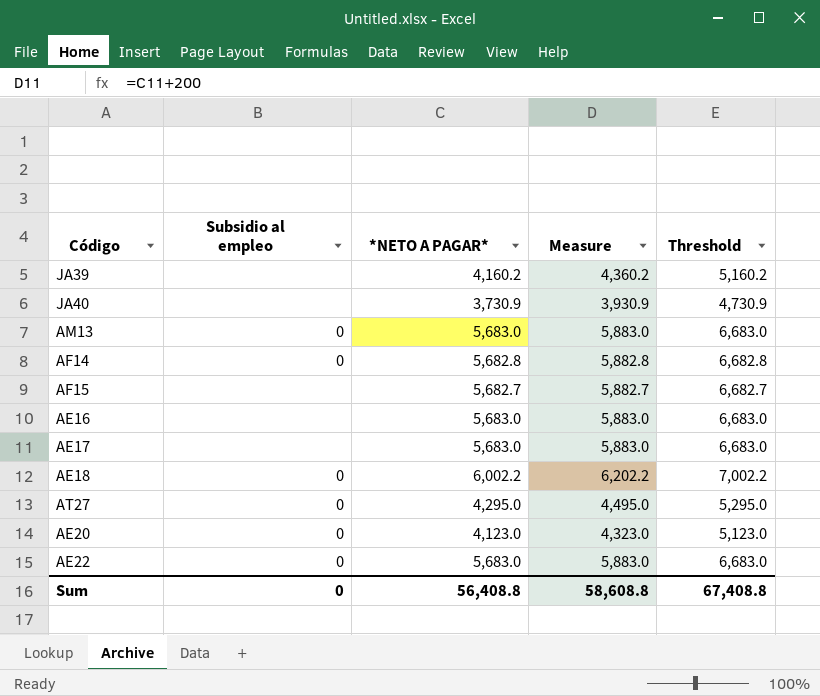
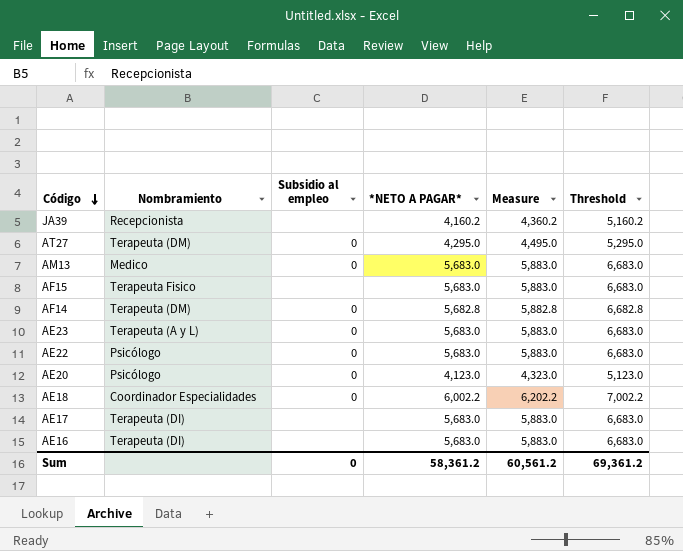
row order: none -> Código descending
column Nombramiento | position: none -> 2
row JA40: none | 3,730.9 | 3,930.9 | 4,730.9 -> none
AF15 | *NETO A PAGAR*: 5,682.7 -> 5,683.0
AF15 | Measure: 5,882.7 -> 5,883.0
AF15 | Threshold: 6,682.7 -> 6,683.0
row AE23: none -> Terapeuta (A y L) | 0 | 5,683.0 | 5,883.0 | 6,683.0
Sum | *NETO A PAGAR*: 56,408.8 -> 58,361.2
Sum | Measure: 58,608.8 -> 60,561.2
Sum | Threshold: 67,408.8 -> 69,361.2

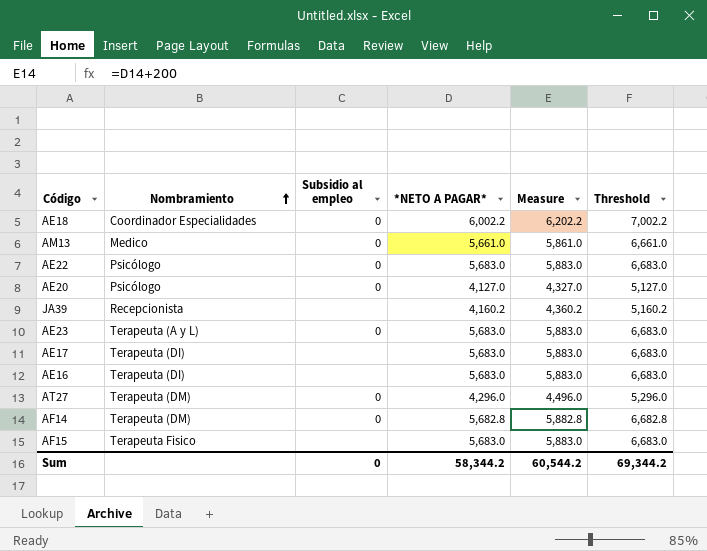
row order: Código descending -> Nombramiento ascending
AM13 | *NETO A PAGAR*: 5,683.0 -> 5,661.0
AM13 | Measure: 5,883.0 -> 5,861.0
AM13 | Threshold: 6,683.0 -> 6,661.0
AE20 | *NETO A PAGAR*: 4,123.0 -> 4,127.0
AE20 | Measure: 4,323.0 -> 4,327.0
AE20 | Threshold: 5,123.0 -> 5,127.0
AT27 | *NETO A PAGAR*: 4,295.0 -> 4,296.0
AT27 | Measure: 4,495.0 -> 4,496.0
AT27 | Threshold: 5,295.0 -> 5,296.0
Sum | *NETO A PAGAR*: 58,361.2 -> 58,344.2
Sum | Measure: 60,561.2 -> 60,544.2
Sum | Threshold: 69,361.2 -> 69,344.2

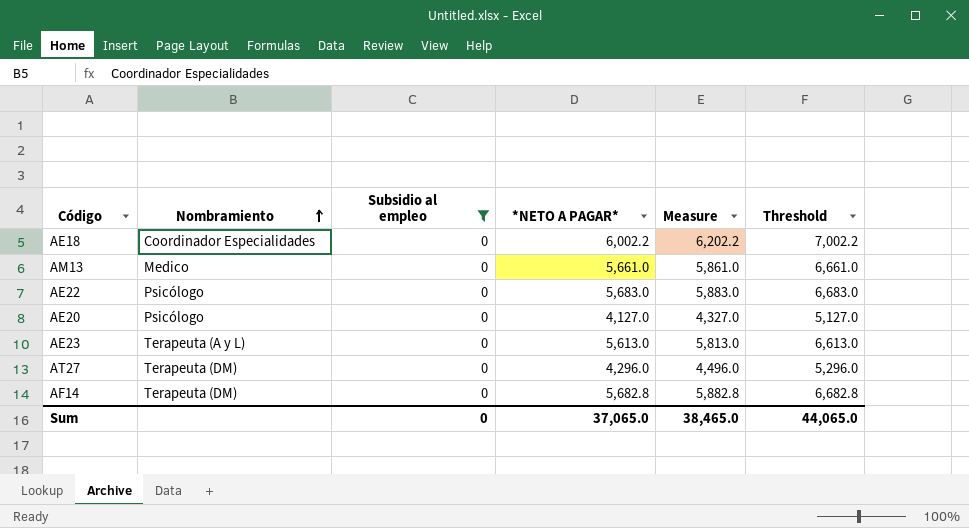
filter: none -> Subsidio al empleo = 0
AE23 | *NETO A PAGAR*: 5,683.0 -> 5,613.0
AE23 | Measure: 5,883.0 -> 5,813.0
AE23 | Threshold: 6,683.0 -> 6,613.0
Sum | *NETO A PAGAR*: 58,344.2 -> 37,065.0
Sum | Measure: 60,544.2 -> 38,465.0
Sum | Threshold: 69,344.2 -> 44,065.0

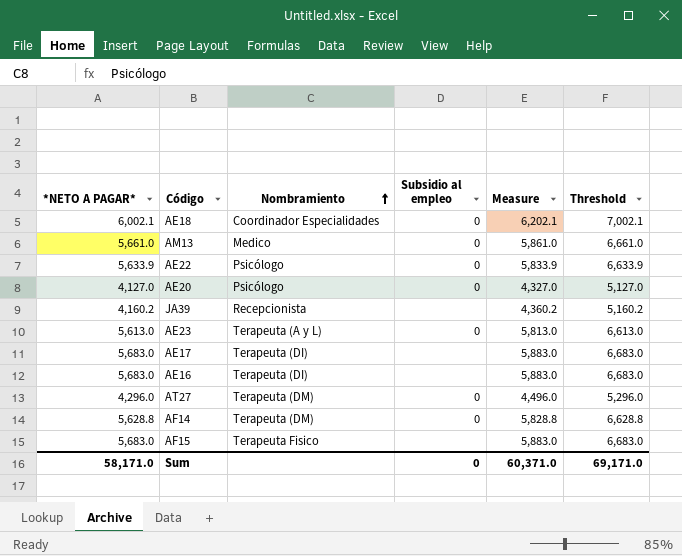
filter: Subsidio al empleo = 0 -> none
column *NETO A PAGAR* | position: 4 -> 1
AE18 | *NETO A PAGAR*: 6,002.2 -> 6,002.1
AE18 | Measure: 6,202.2 -> 6,202.1
AE18 | Threshold: 7,002.2 -> 7,002.1
AE22 | *NETO A PAGAR*: 5,683.0 -> 5,633.9
AE22 | Measure: 5,883.0 -> 5,833.9
AE22 | Threshold: 6,683.0 -> 6,633.9
AF14 | *NETO A PAGAR*: 5,682.8 -> 5,628.8
AF14 | Measure: 5,882.8 -> 5,828.8
AF14 | Threshold: 6,682.8 -> 6,628.8
Sum | *NETO A PAGAR*: 37,065.0 -> 58,171.0
Sum | Measure: 38,465.0 -> 60,371.0
Sum | Threshold: 44,065.0 -> 69,171.0

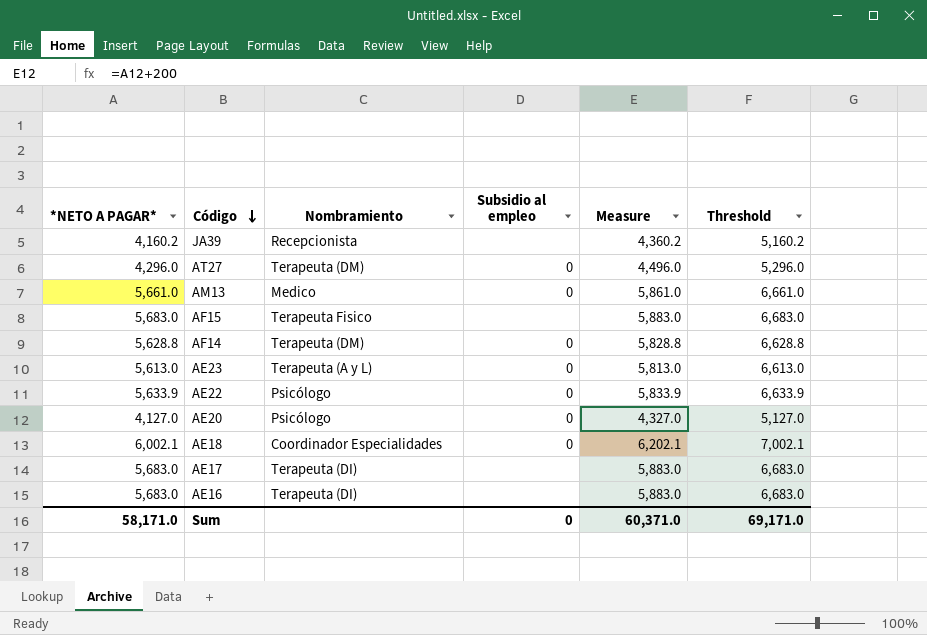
row order: Nombramiento ascending -> Código descending

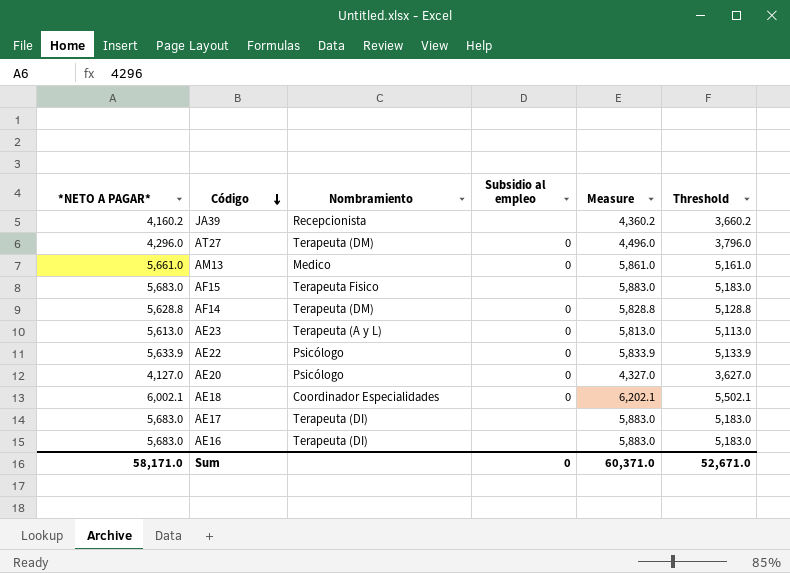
column Threshold | formula: [*NETO A PAGAR*] + 1000 -> [*NETO A PAGAR*] - 500
Sum | Threshold: 69,171.0 -> 52,671.0

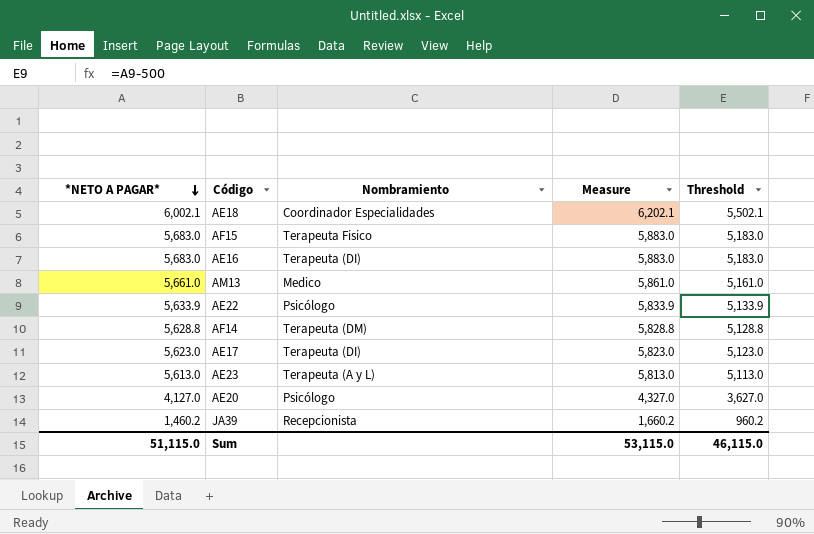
row order: Código descending -> *NETO A PAGAR* descending
column Subsidio al empleo | position: 4 -> none
row AT27: 4,296.0 | Terapeuta (DM) | 0 | 4,496.0 | 3,796.0 -> none
AE17 | *NETO A PAGAR*: 5,683.0 -> 5,623.0
AE17 | Measure: 5,883.0 -> 5,823.0
AE17 | Threshold: 5,183.0 -> 5,123.0
JA39 | *NETO A PAGAR*: 4,160.2 -> 1,460.2
JA39 | Measure: 4,360.2 -> 1,660.2
JA39 | Threshold: 3,660.2 -> 960.2
Sum | *NETO A PAGAR*: 58,171.0 -> 51,115.0
Sum | Measure: 60,371.0 -> 53,115.0
Sum | Threshold: 52,671.0 -> 46,115.0

